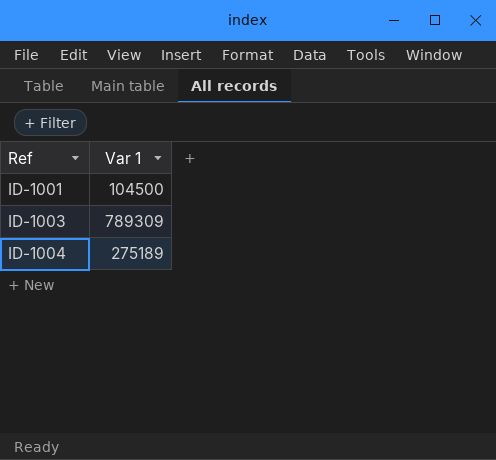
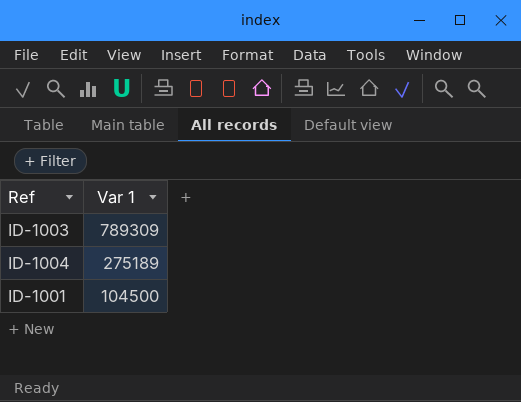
row order: Ref ascending -> Var 1 descending

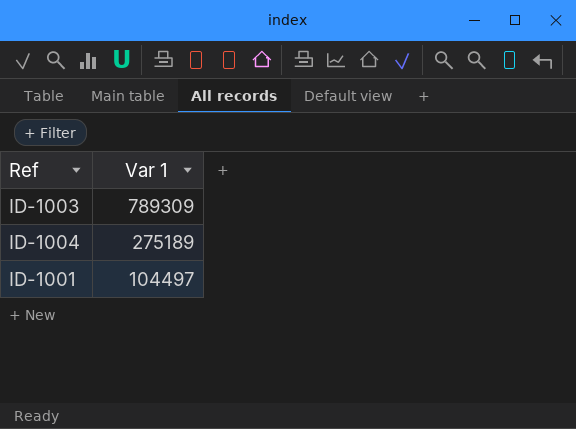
ID-1001 | Var 1: 104500 -> 104497

